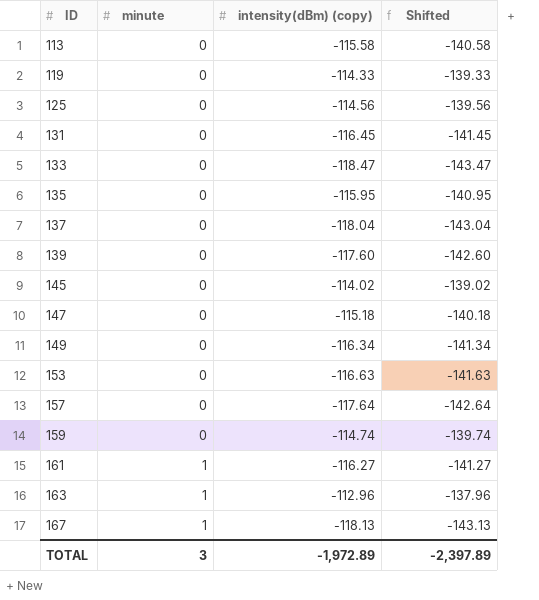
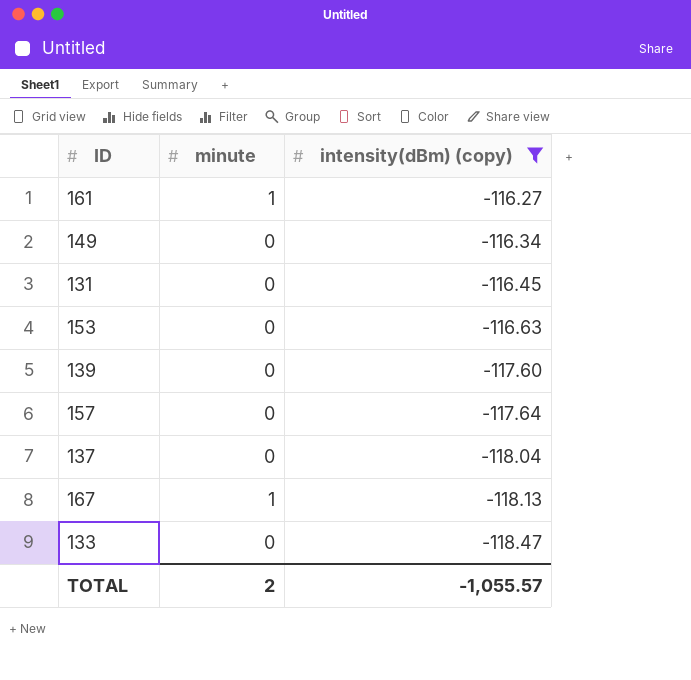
filter: none -> intensity(dBm) (copy) <= -116.27
row order: ID ascending -> intensity(dBm) (copy) descending
column Shifted | formula: [intensity(dBm) (copy)] - 25 -> none
TOTAL | minute: 3 -> 2
TOTAL | intensity(dBm) (copy): -1,972.89 -> -1,055.57

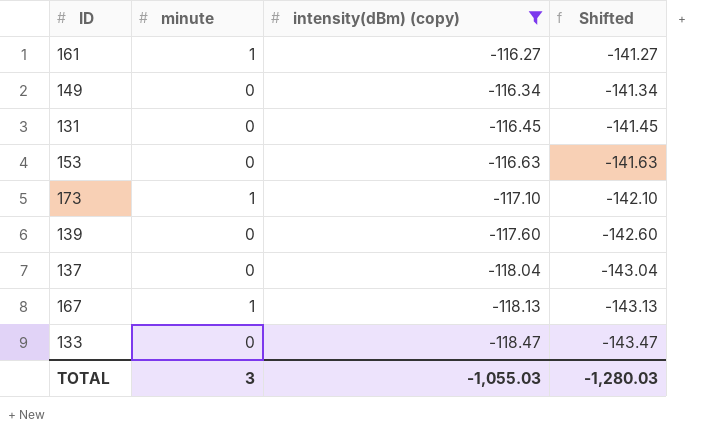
column Shifted | formula: none -> [intensity(dBm) (copy)] - 25
row 157: 0 | -117.64 -> none
row 173: none -> 1 | -117.10 | -142.10
TOTAL | minute: 2 -> 3
TOTAL | intensity(dBm) (copy): -1,055.57 -> -1,055.03

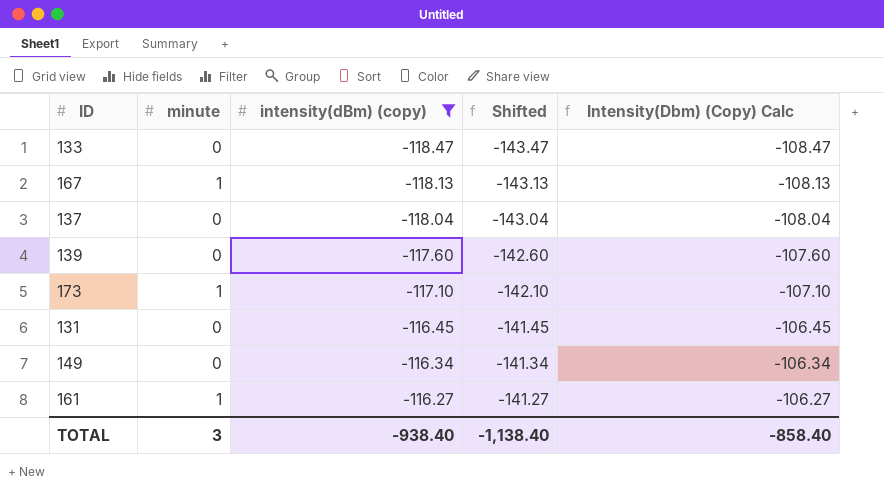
row order: intensity(dBm) (copy) descending -> intensity(dBm) (copy) ascending
column Intensity(Dbm) (Copy) Calc | formula: none -> [intensity(dBm) (copy)] + 10
row 153: 0 | -116.63 | -141.63 -> none
TOTAL | intensity(dBm) (copy): -1,055.03 -> -938.40
TOTAL | Shifted: -1,280.03 -> -1,138.40

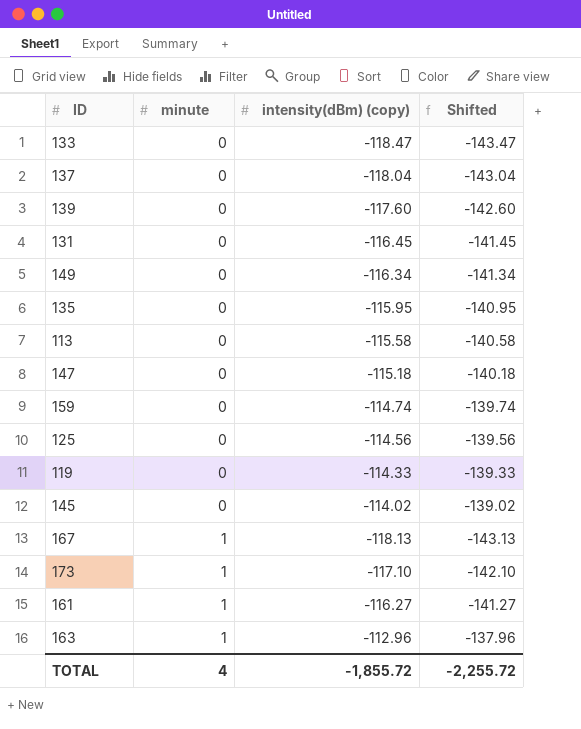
filter: intensity(dBm) (copy) <= -116.27 -> none
row order: intensity(dBm) (copy) ascending -> minute ascending
column Intensity(Dbm) (Copy) Calc | formula: [intensity(dBm) (copy)] + 10 -> none
TOTAL | minute: 3 -> 4
TOTAL | intensity(dBm) (copy): -938.40 -> -1,855.72
TOTAL | Shifted: -1,138.40 -> -2,255.72

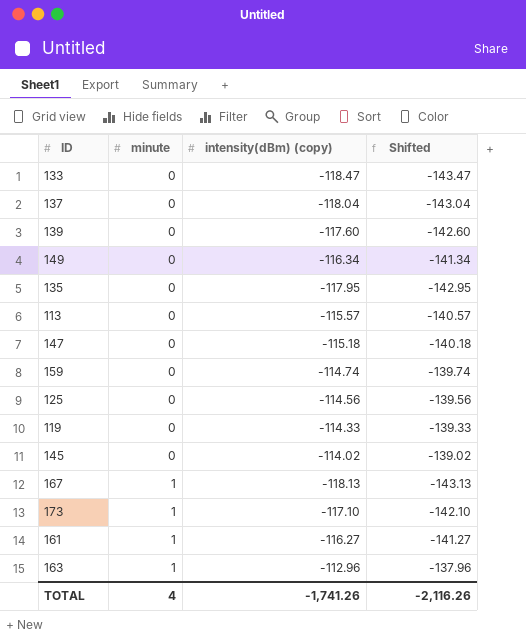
row 131: 0 | -116.45 | -141.45 -> none
135 | intensity(dBm) (copy): -115.95 -> -117.95
135 | Shifted: -140.95 -> -142.95
113 | intensity(dBm) (copy): -115.58 -> -115.57
113 | Shifted: -140.58 -> -140.57
TOTAL | intensity(dBm) (copy): -1,855.72 -> -1,741.26
TOTAL | Shifted: -2,255.72 -> -2,116.26

